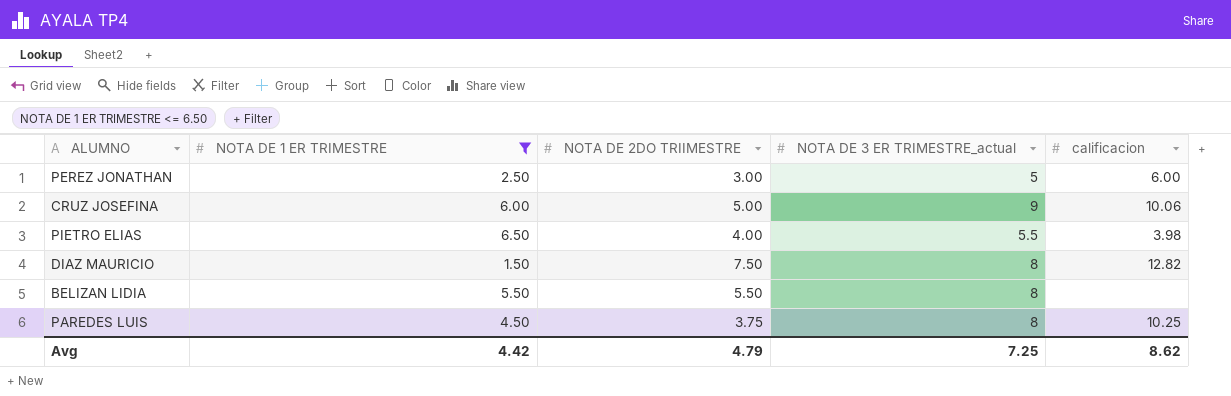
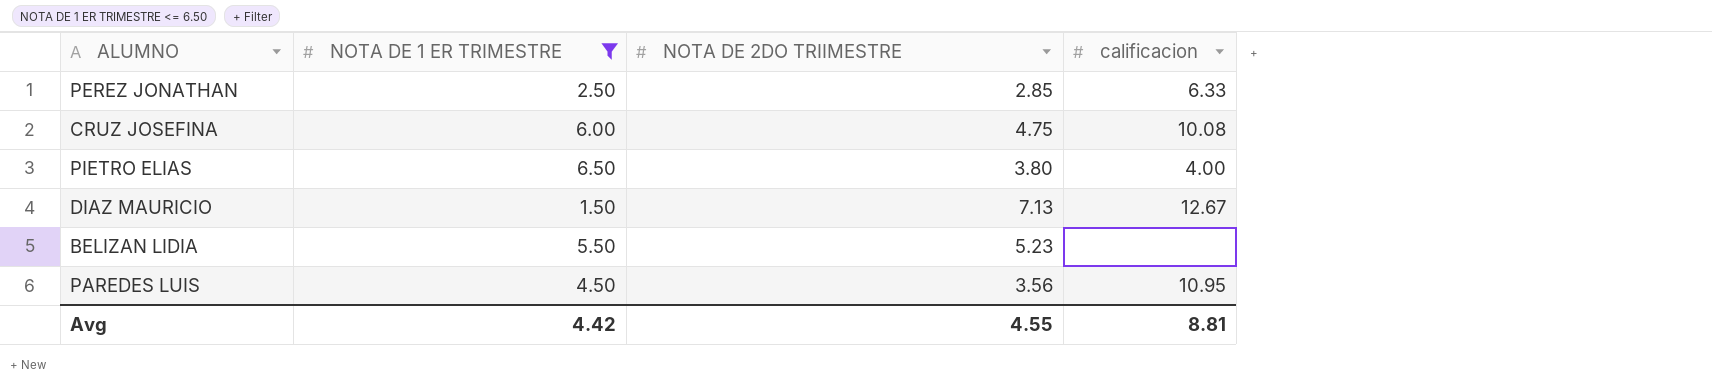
column NOTA DE 3 ER TRIMESTRE_actual | position: 4 -> none
PEREZ JONATHAN | NOTA DE 2DO TRIIMESTRE: 3.00 -> 2.85
PEREZ JONATHAN | calificacion: 6.00 -> 6.33
CRUZ JOSEFINA | NOTA DE 2DO TRIIMESTRE: 5.00 -> 4.75
CRUZ JOSEFINA | calificacion: 10.06 -> 10.08
PIETRO ELIAS | NOTA DE 2DO TRIIMESTRE: 4.00 -> 3.80
PIETRO ELIAS | calificacion: 3.98 -> 4.00
DIAZ MAURICIO | NOTA DE 2DO TRIIMESTRE: 7.50 -> 7.13
DIAZ MAURICIO | calificacion: 12.82 -> 12.67
BELIZAN LIDIA | NOTA DE 2DO TRIIMESTRE: 5.50 -> 5.23
PAREDES LUIS | NOTA DE 2DO TRIIMESTRE: 3.75 -> 3.56
PAREDES LUIS | calificacion: 10.25 -> 10.95
Avg | NOTA DE 2DO TRIIMESTRE: 4.79 -> 4.55
Avg | calificacion: 8.62 -> 8.81

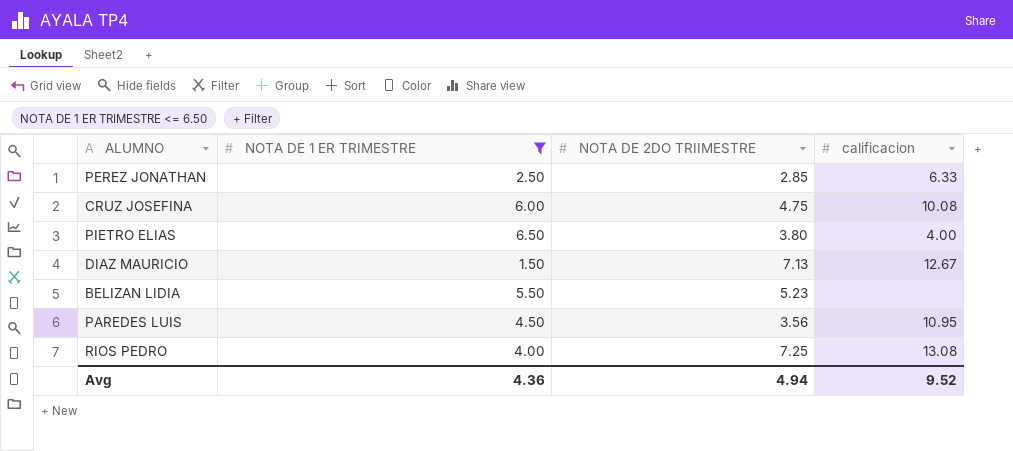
row RIOS PEDRO: none -> 4.00 | 7.25 | 13.08
Avg | NOTA DE 1 ER TRIMESTRE: 4.42 -> 4.36
Avg | NOTA DE 2DO TRIIMESTRE: 4.55 -> 4.94
Avg | calificacion: 8.81 -> 9.52

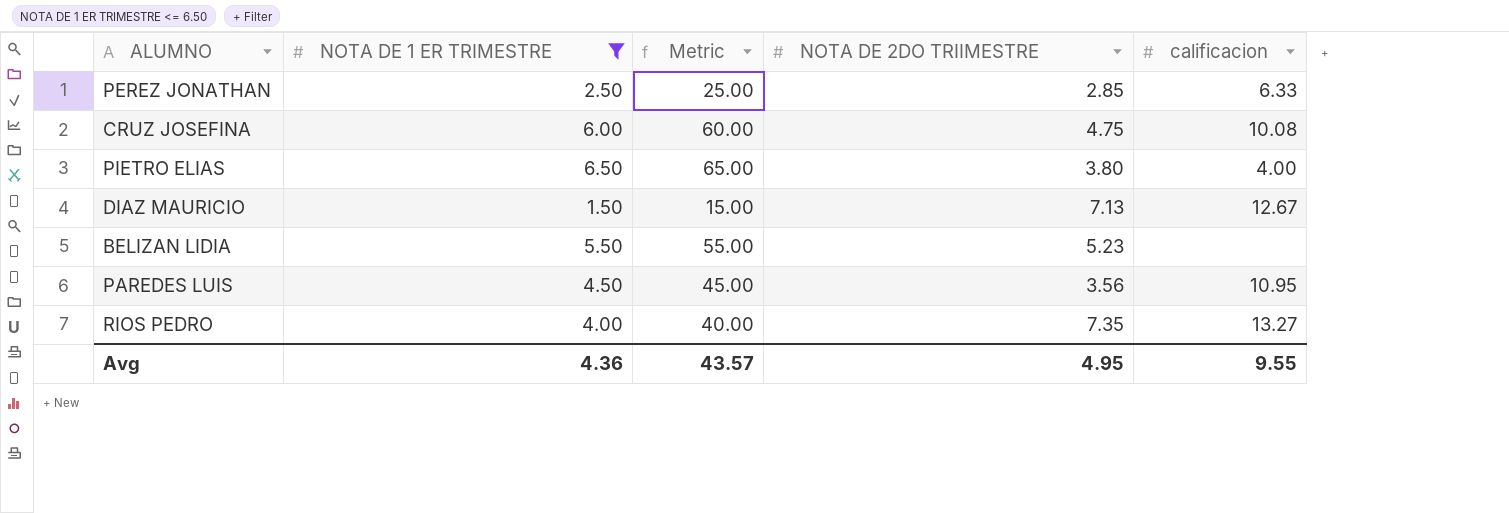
column Metric | formula: none -> [NOTA DE 1 ER TRIMESTRE] * 10
RIOS PEDRO | NOTA DE 2DO TRIIMESTRE: 7.25 -> 7.35
RIOS PEDRO | calificacion: 13.08 -> 13.27
Avg | NOTA DE 2DO TRIIMESTRE: 4.94 -> 4.95
Avg | calificacion: 9.52 -> 9.55

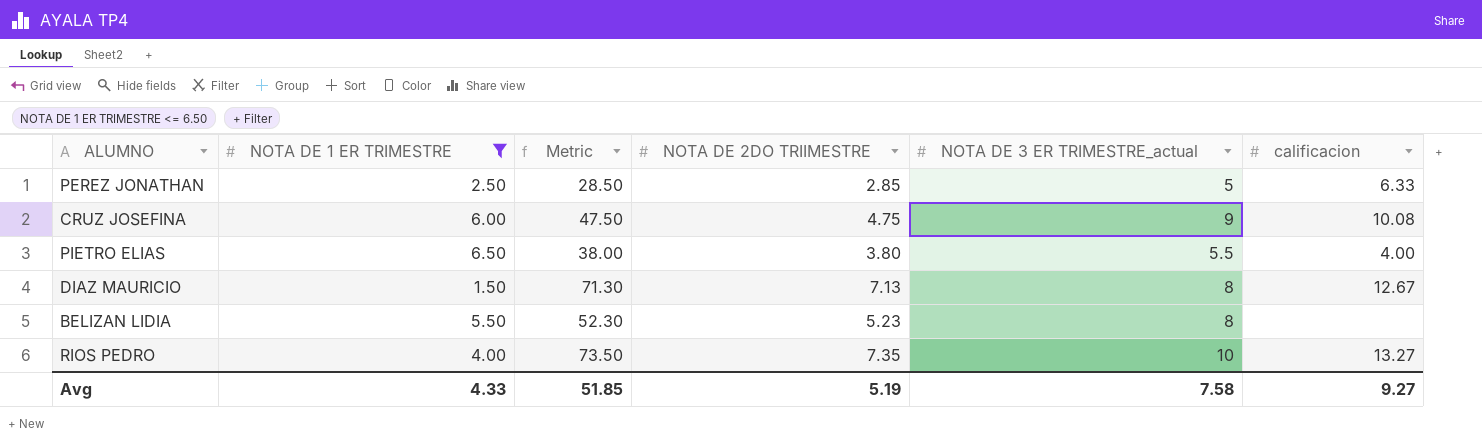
column Metric | formula: [NOTA DE 1 ER TRIMESTRE] * 10 -> [NOTA DE 2DO TRIIMESTRE] * 10
column NOTA DE 3 ER TRIMESTRE_actual | position: none -> 5
row PAREDES LUIS: 4.50 | 45.00 | 3.56 | 10.95 -> none
Avg | NOTA DE 1 ER TRIMESTRE: 4.36 -> 4.33
Avg | Metric: 43.57 -> 51.85
Avg | NOTA DE 2DO TRIIMESTRE: 4.95 -> 5.19
Avg | calificacion: 9.55 -> 9.27

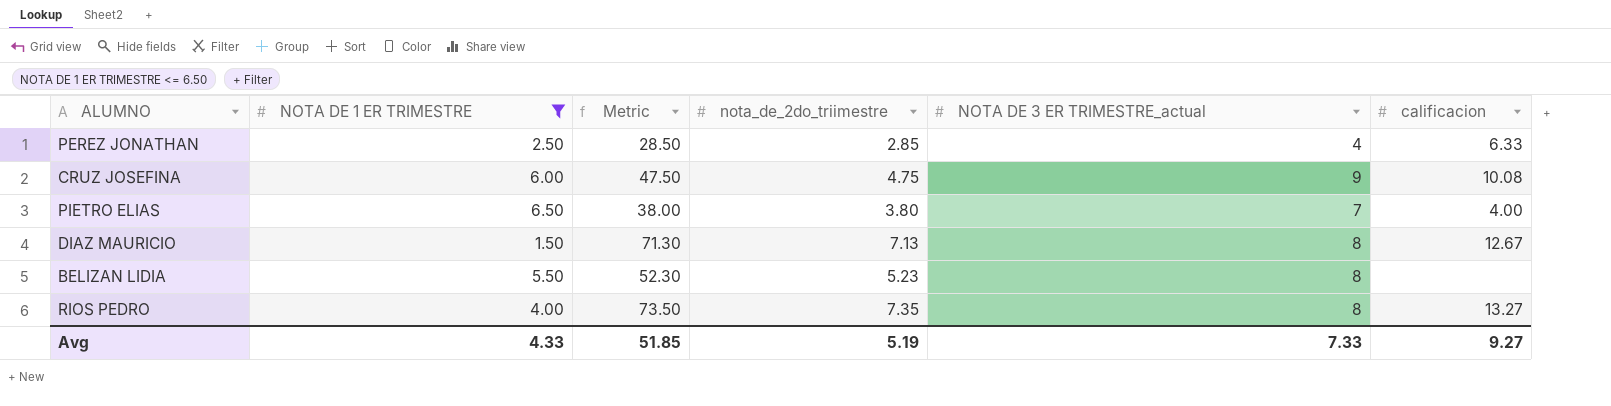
column name: NOTA DE 2DO TRIIMESTRE -> nota_de_2do_triimestre
PEREZ JONATHAN | NOTA DE 3 ER TRIMESTRE_actual: 5 -> 4
PIETRO ELIAS | NOTA DE 3 ER TRIMESTRE_actual: 5.5 -> 7
RIOS PEDRO | NOTA DE 3 ER TRIMESTRE_actual: 10 -> 8
Avg | NOTA DE 3 ER TRIMESTRE_actual: 7.58 -> 7.33

